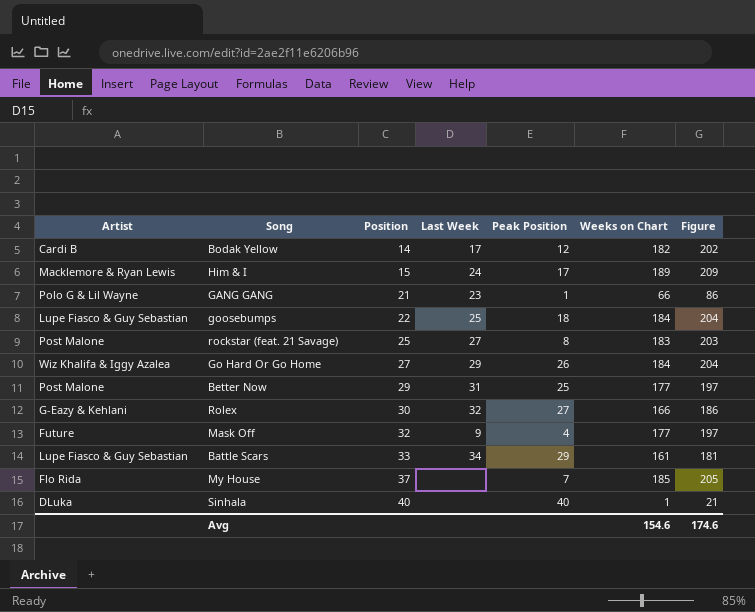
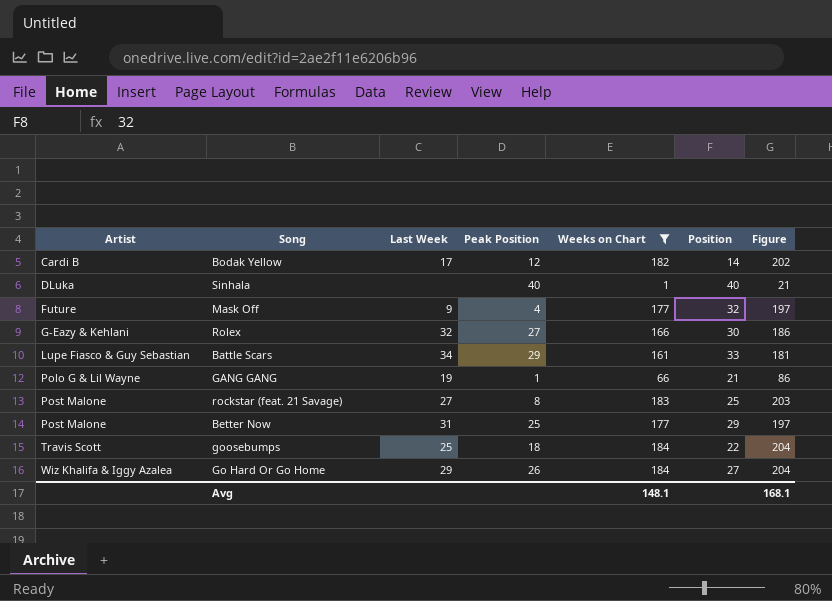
filter: none -> Weeks on Chart <= 184
row order: Position ascending -> Artist ascending
column Position | position: 3 -> 6
GANG GANG | Last Week: 23 -> 19
goosebumps | Artist: Lupe Fiasco & Guy Sebastian -> Travis Scott
Avg | Weeks on Chart: 154.6 -> 148.1
Avg | Figure: 174.6 -> 168.1

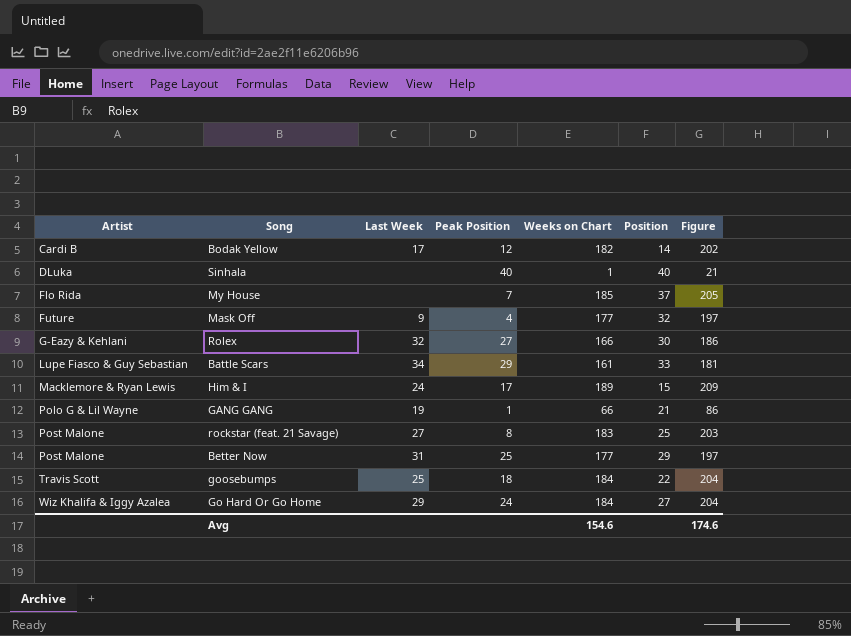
filter: Weeks on Chart <= 184 -> none
Go Hard Or Go Home | Peak Position: 26 -> 24
Avg | Weeks on Chart: 148.1 -> 154.6
Avg | Figure: 168.1 -> 174.6

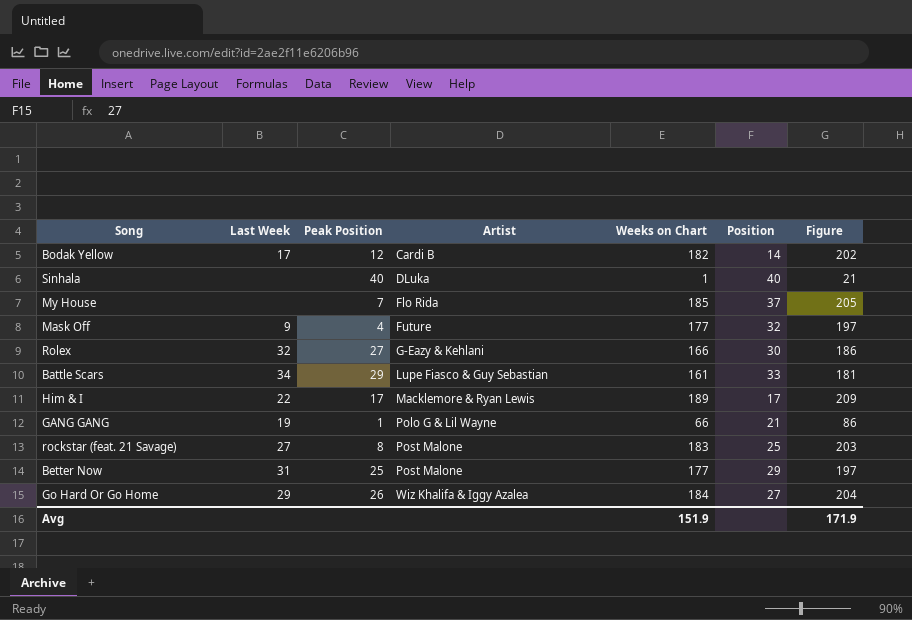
column Artist | position: 1 -> 4
row goosebumps: Travis Scott | 25 | 18 | 184 | 22 | 204 -> none
Him & I | Last Week: 24 -> 22
Him & I | Position: 15 -> 17
Go Hard Or Go Home | Peak Position: 24 -> 26
Avg | Weeks on Chart: 154.6 -> 151.9
Avg | Figure: 174.6 -> 171.9

